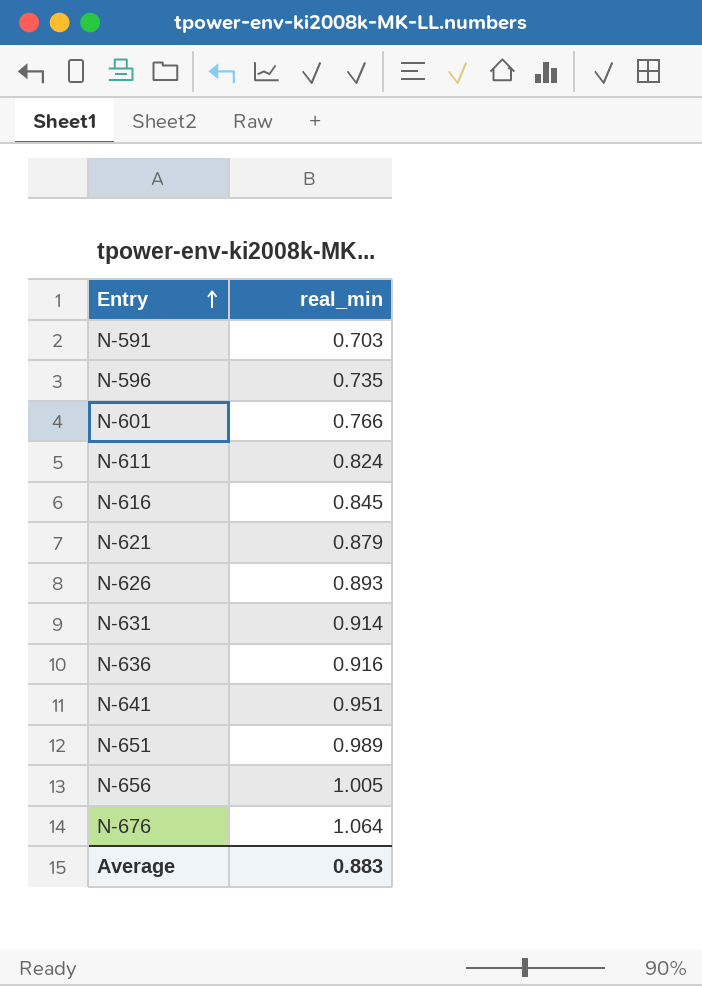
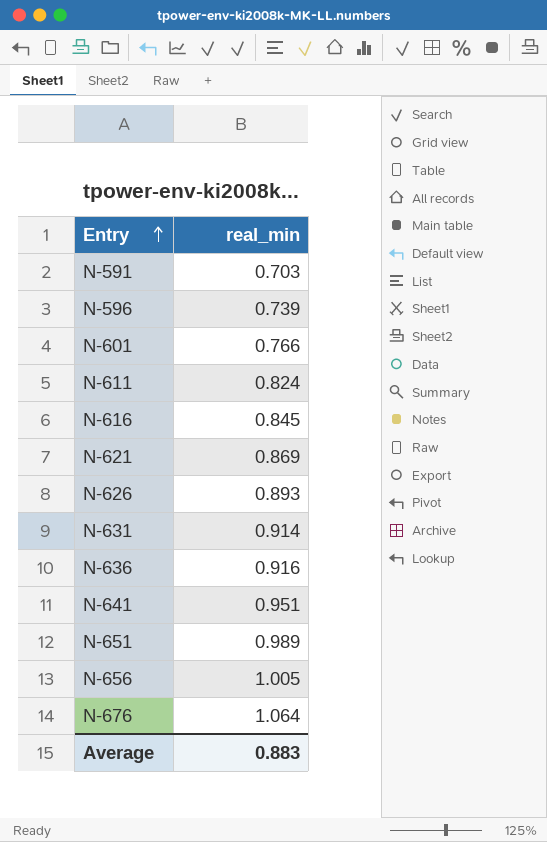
N-596 | real_min: 0.735 -> 0.739
N-621 | real_min: 0.879 -> 0.869

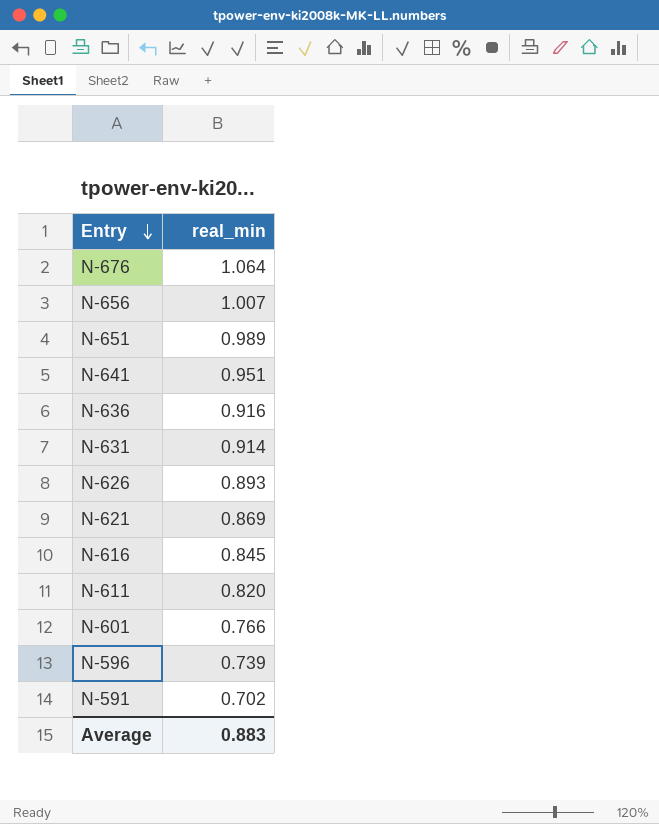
row order: Entry ascending -> Entry descending
N-656 | real_min: 1.005 -> 1.007
N-611 | real_min: 0.824 -> 0.820
N-591 | real_min: 0.703 -> 0.702

